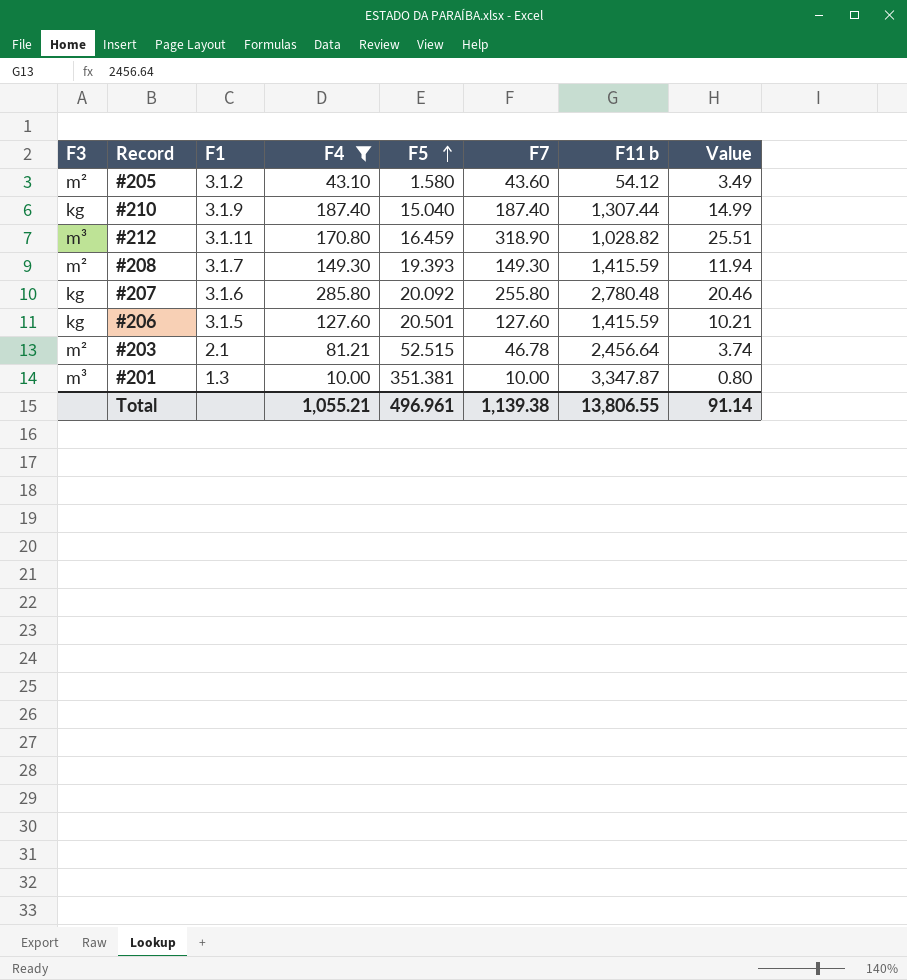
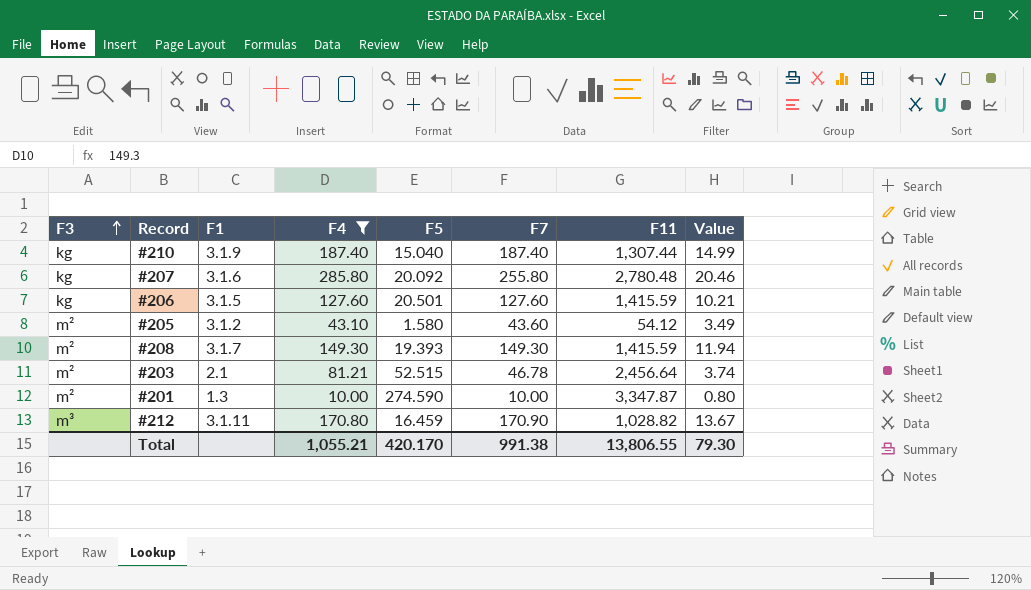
row order: F5 ascending -> F3 ascending
column name: F11 b -> F11
#201 | F3: m³ -> m²
#201 | F5: 351.381 -> 274.590
#212 | F7: 318.90 -> 170.90
#212 | Value: 25.51 -> 13.67
Total | F5: 496.961 -> 420.170
Total | F7: 1,139.38 -> 991.38
Total | Value: 91.14 -> 79.30

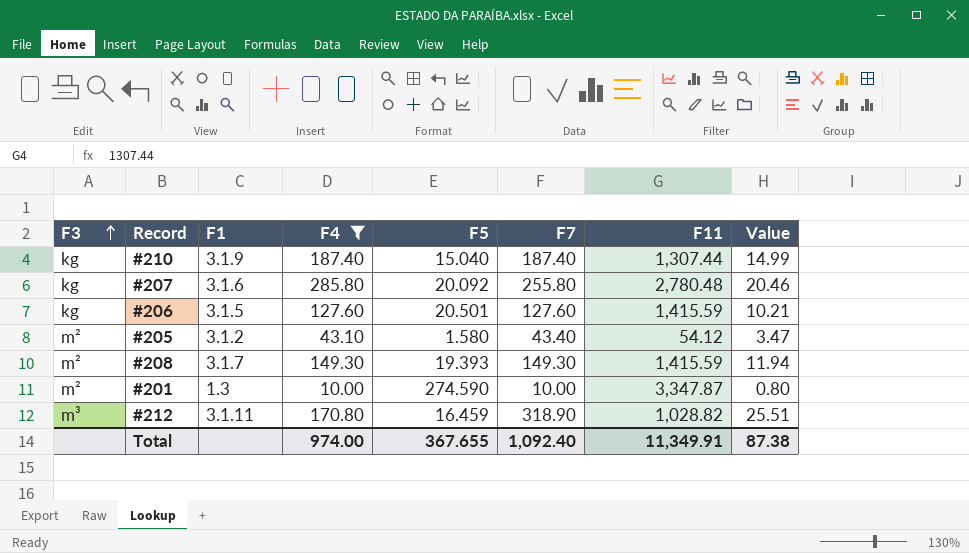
row #203: m² | 2.1 | 81.21 | 52.515 | 46.78 | 2,456.64 | 3.74 -> none
#205 | F7: 43.60 -> 43.40
#205 | Value: 3.49 -> 3.47
#212 | F7: 170.90 -> 318.90
#212 | Value: 13.67 -> 25.51
Total | F4: 1,055.21 -> 974.00
Total | F5: 420.170 -> 367.655
Total | F7: 991.38 -> 1,092.40
Total | F11: 13,806.55 -> 11,349.91
Total | Value: 79.30 -> 87.38

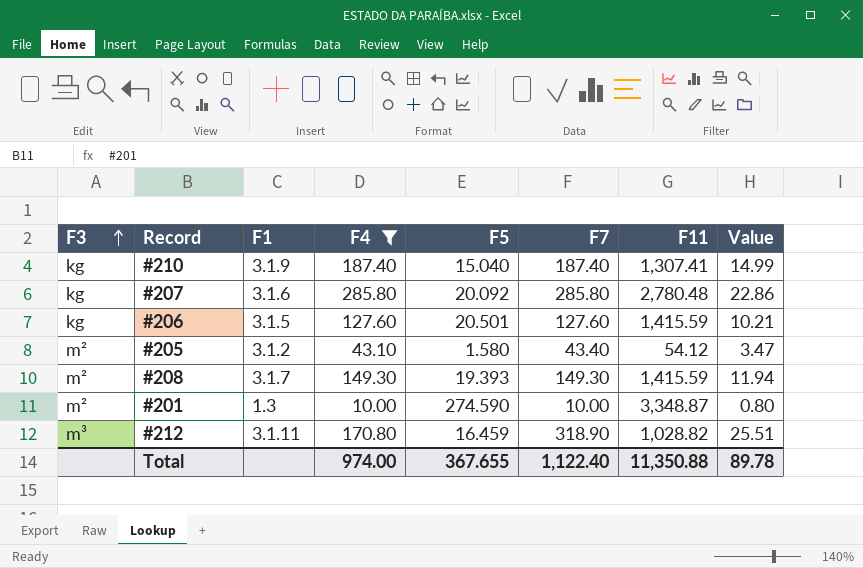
#210 | F11: 1,307.44 -> 1,307.41
#207 | F7: 255.80 -> 285.80
#207 | Value: 20.46 -> 22.86
#201 | F11: 3,347.87 -> 3,348.87
Total | F7: 1,092.40 -> 1,122.40
Total | F11: 11,349.91 -> 11,350.88
Total | Value: 87.38 -> 89.78

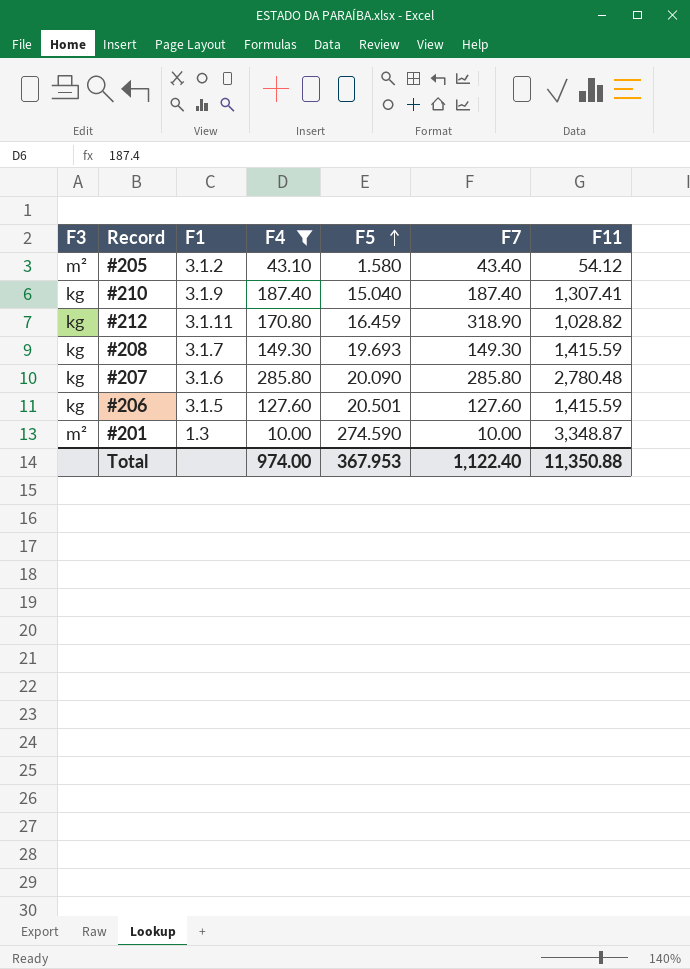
row order: F3 ascending -> F5 ascending
column Value | formula: [F7] * 0.08 -> none
#212 | F3: m³ -> kg
#208 | F3: m² -> kg
#208 | F5: 19.393 -> 19.693
#207 | F5: 20.092 -> 20.090
Total | F5: 367.655 -> 367.953

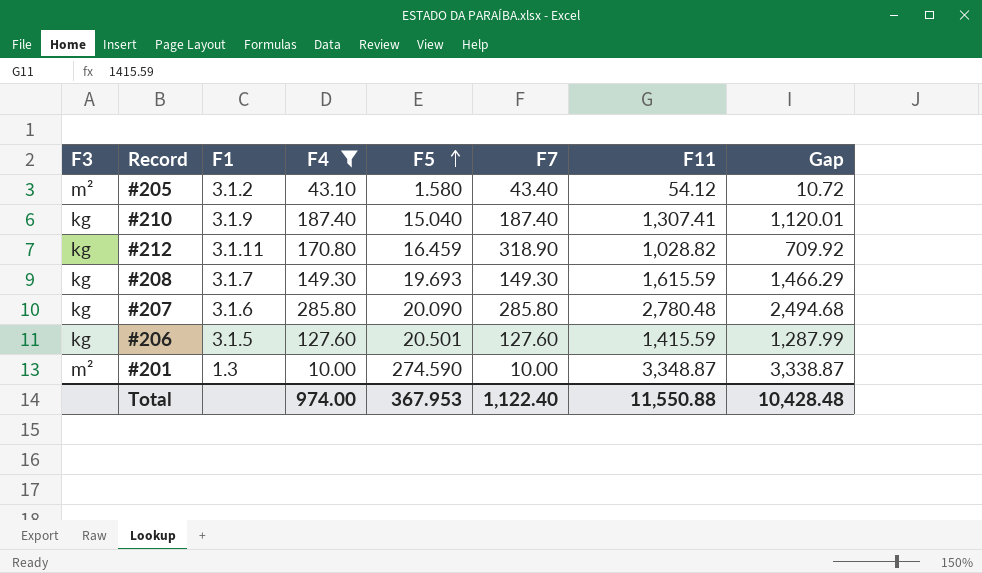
column Gap | formula: none -> [F11] - [F7]
#208 | F11: 1,415.59 -> 1,615.59
Total | F11: 11,350.88 -> 11,550.88

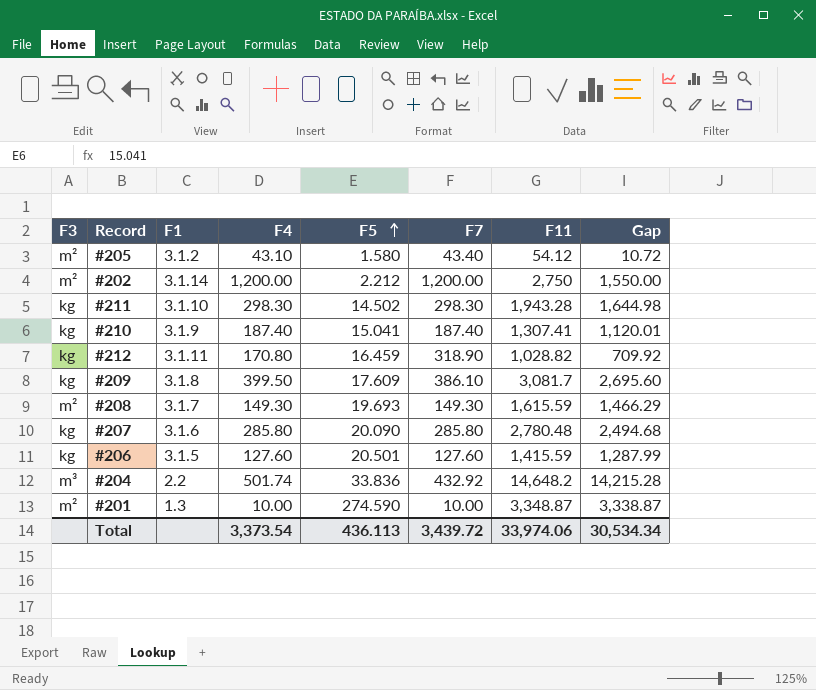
filter: F4 <= 285.80 -> none
#210 | F5: 15.040 -> 15.041
#208 | F3: kg -> m²
Total | F4: 974.00 -> 3,373.54
Total | F5: 367.953 -> 436.113
Total | F7: 1,122.40 -> 3,439.72
Total | F11: 11,550.88 -> 33,974.06
Total | Gap: 10,428.48 -> 30,534.34

